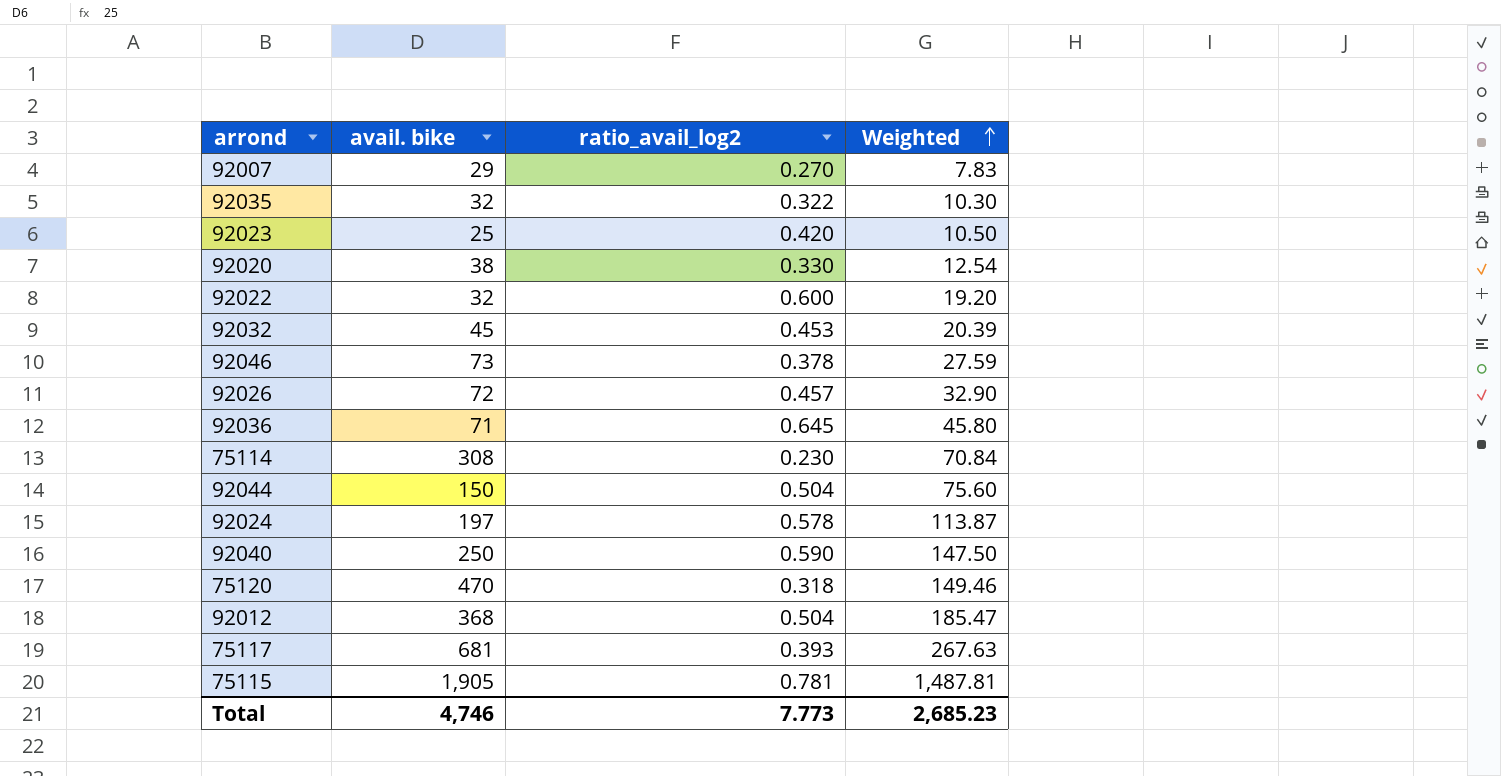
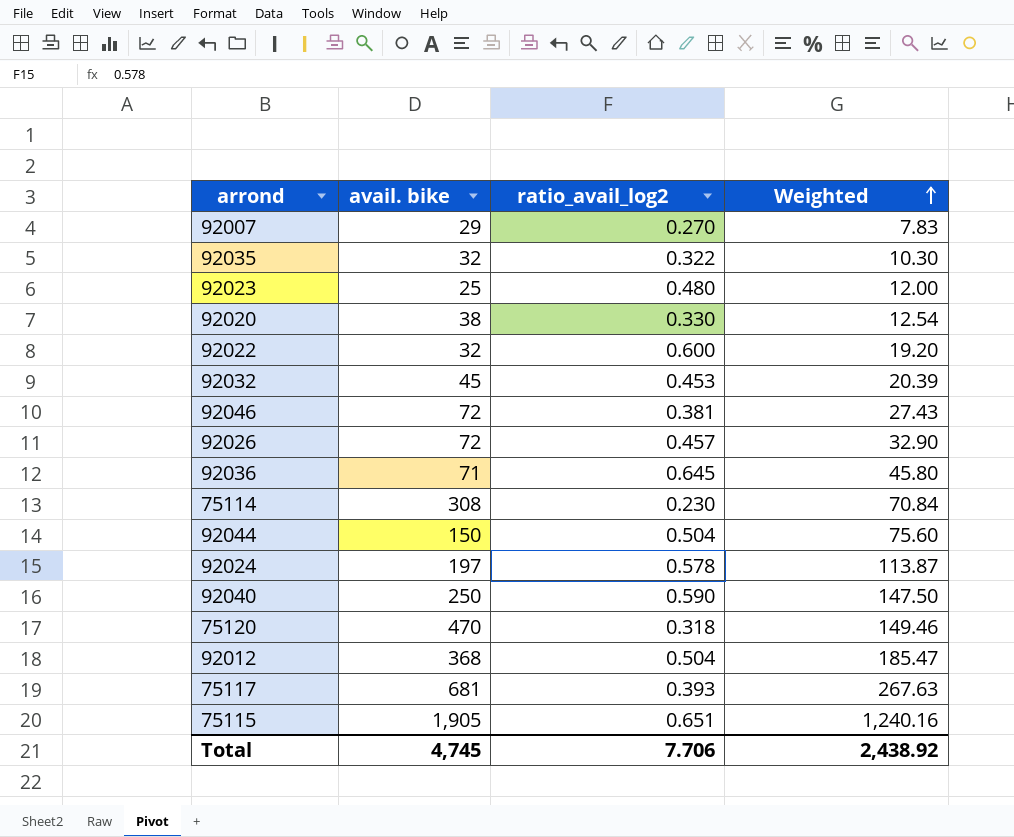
92023 | ratio_avail_log2: 0.420 -> 0.480
92023 | Weighted: 10.50 -> 12.00
92046 | avail. bike: 73 -> 72
92046 | ratio_avail_log2: 0.378 -> 0.381
92046 | Weighted: 27.59 -> 27.43
75115 | ratio_avail_log2: 0.781 -> 0.651
75115 | Weighted: 1,487.81 -> 1,240.16
Total | avail. bike: 4,746 -> 4,745
Total | ratio_avail_log2: 7.773 -> 7.706
Total | Weighted: 2,685.23 -> 2,438.92

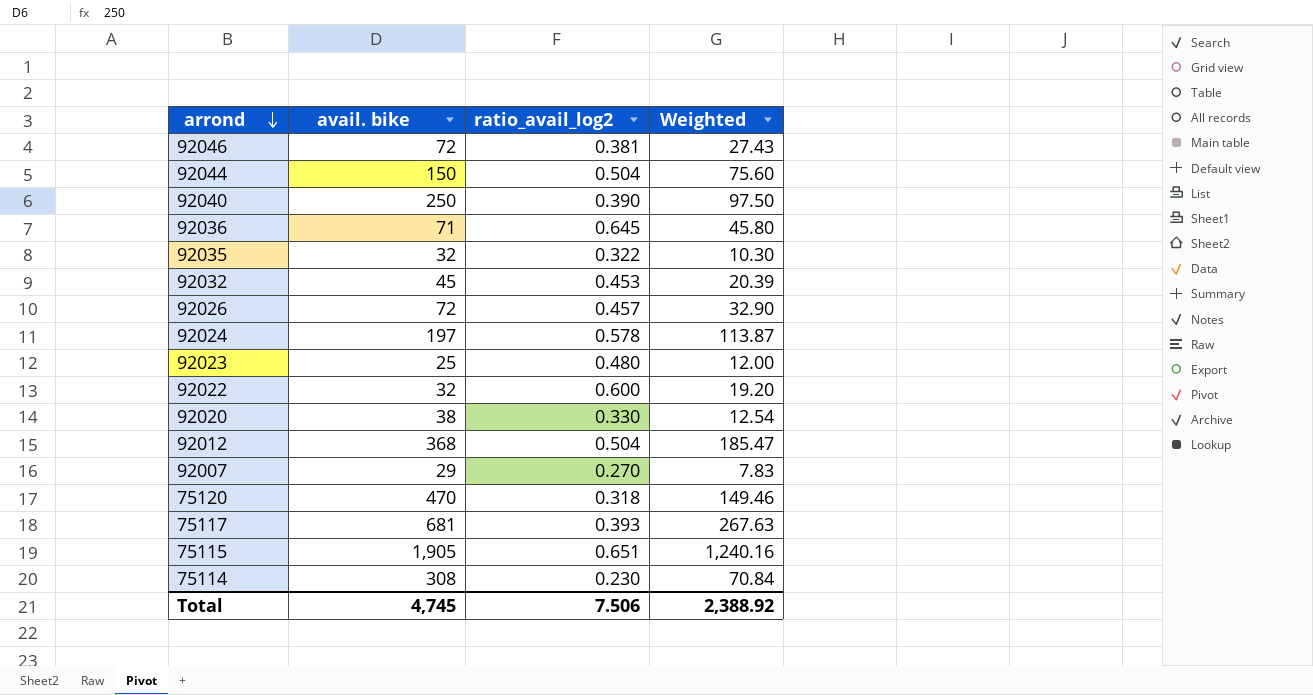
row order: Weighted ascending -> arrond descending
92040 | ratio_avail_log2: 0.590 -> 0.390
92040 | Weighted: 147.50 -> 97.50
Total | ratio_avail_log2: 7.706 -> 7.506
Total | Weighted: 2,438.92 -> 2,388.92

